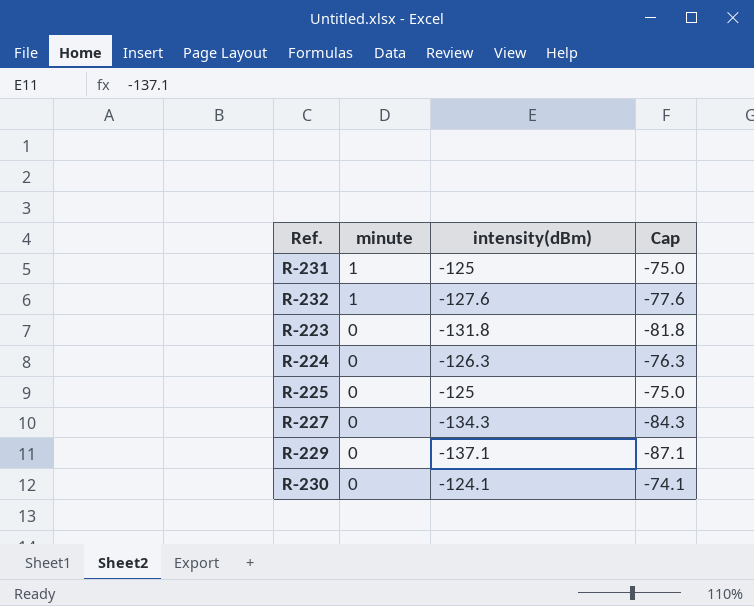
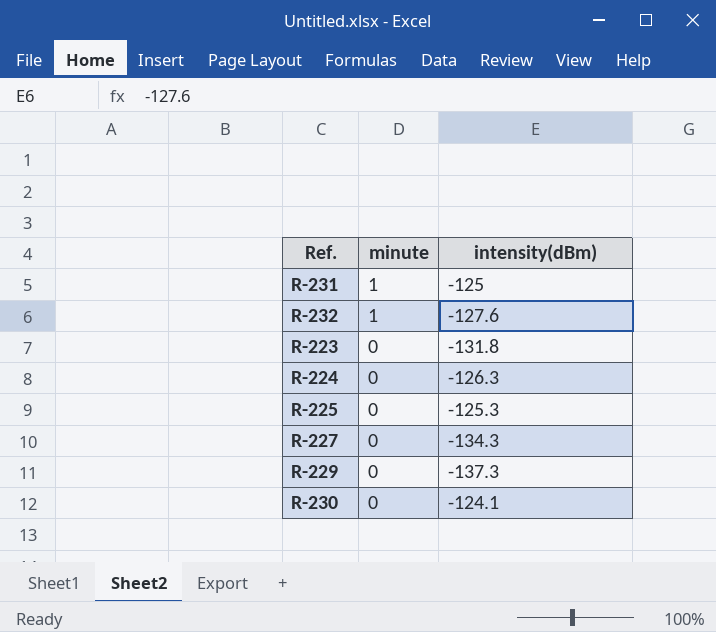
column Cap | formula: [intensity(dBm)] + 50 -> none
R-225 | intensity(dBm): -125 -> -125.3
R-229 | intensity(dBm): -137.1 -> -137.3

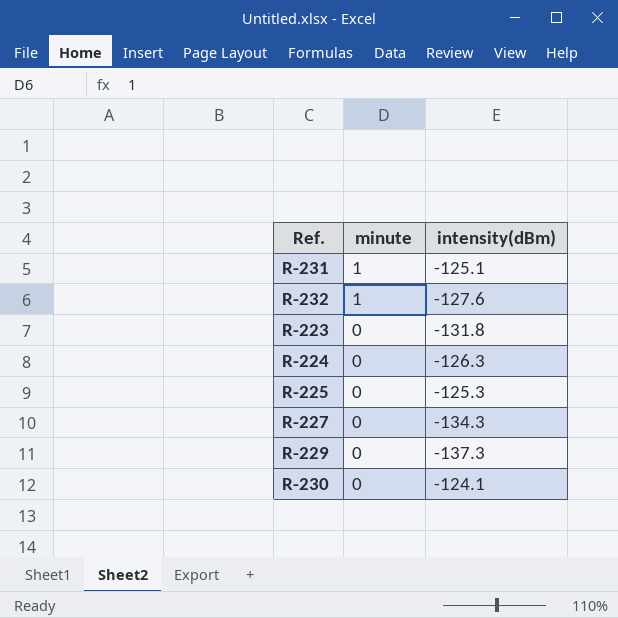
R-231 | intensity(dBm): -125 -> -125.1

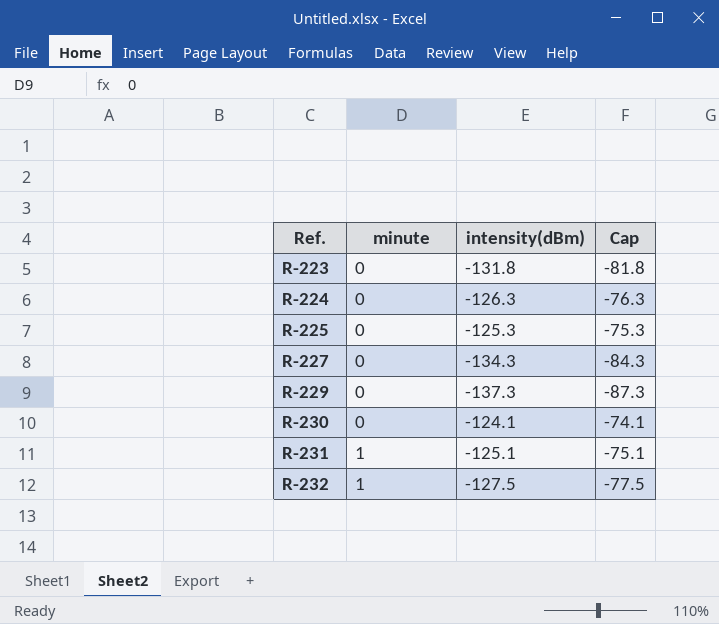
row order: minute descending -> Ref. ascending
column Cap | formula: none -> [intensity(dBm)] + 50
R-232 | intensity(dBm): -127.6 -> -127.5

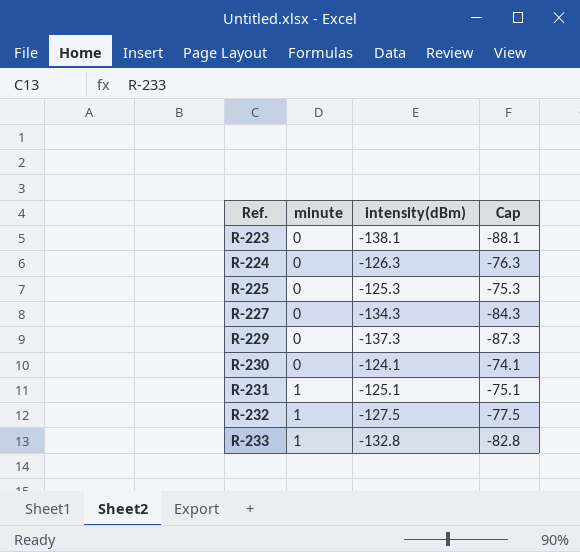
R-223 | intensity(dBm): -131.8 -> -138.1
R-223 | Cap: -81.8 -> -88.1
row R-233: none -> 1 | -132.8 | -82.8

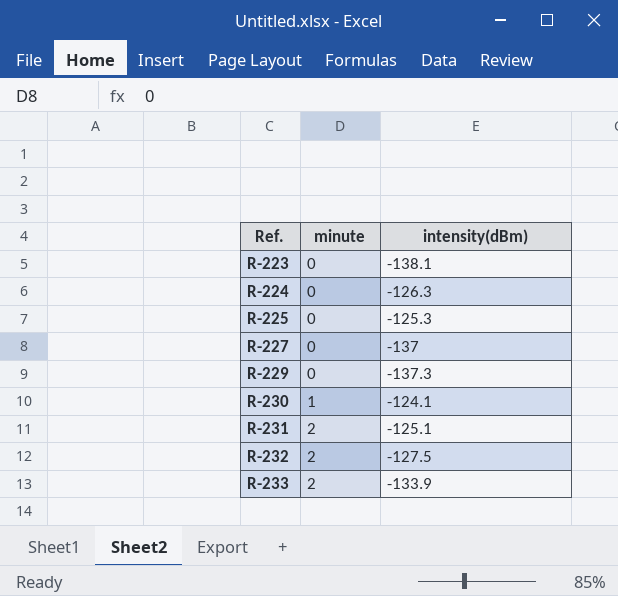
column Cap | formula: [intensity(dBm)] + 50 -> none
R-227 | intensity(dBm): -134.3 -> -137
R-230 | minute: 0 -> 1
R-231 | minute: 1 -> 2
R-232 | minute: 1 -> 2
R-233 | minute: 1 -> 2
R-233 | intensity(dBm): -132.8 -> -133.9

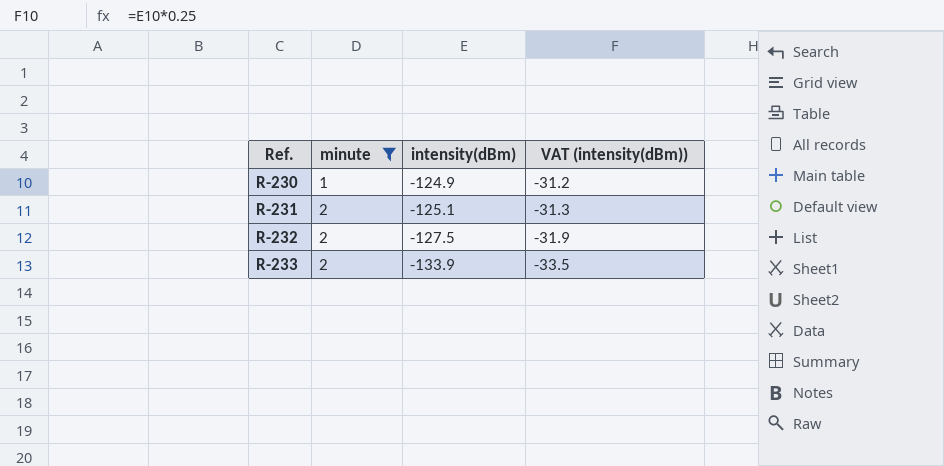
filter: none -> minute != 0
column VAT (intensity(dBm)) | formula: none -> [intensity(dBm)] * 0.25
R-230 | intensity(dBm): -124.1 -> -124.9

